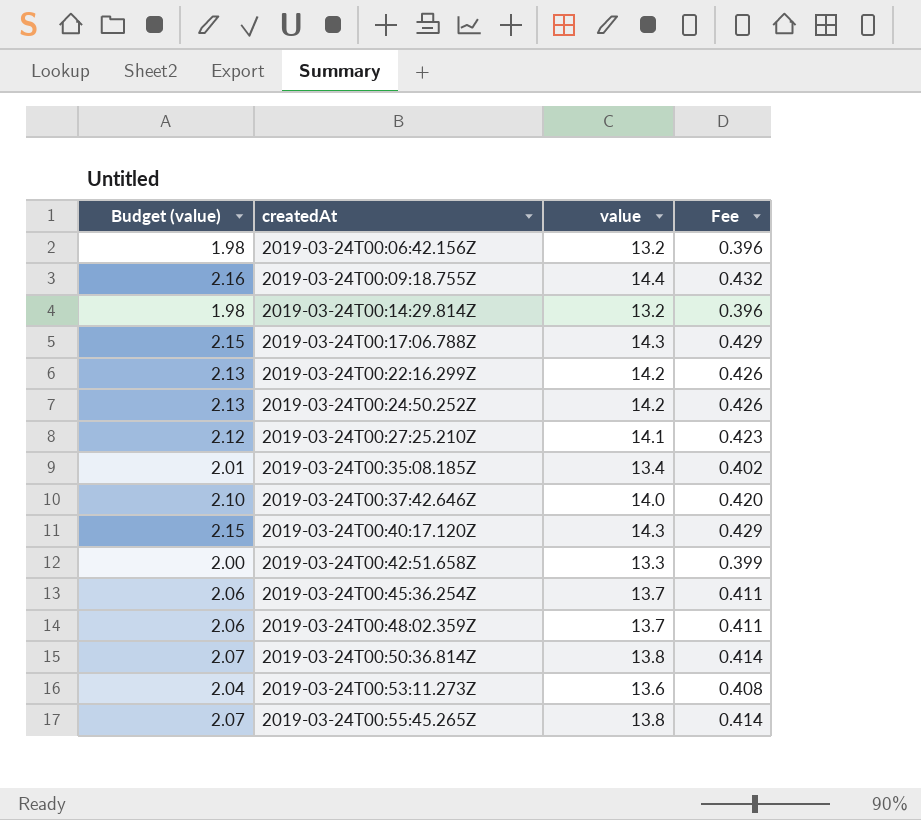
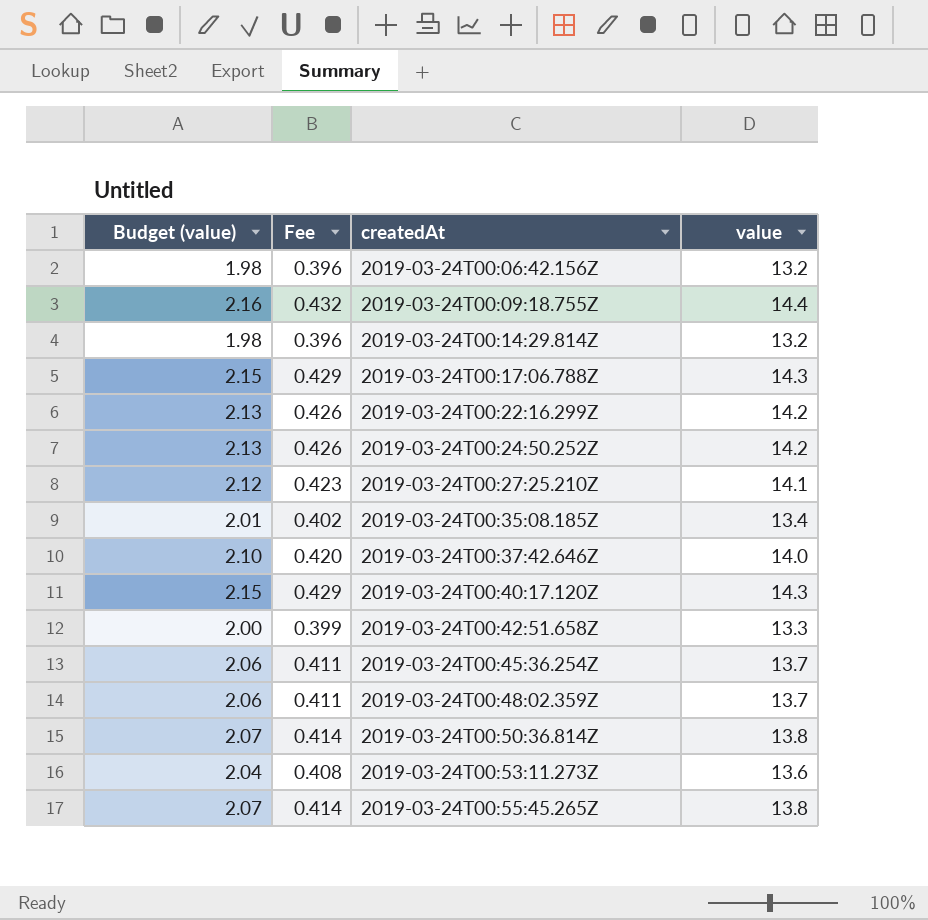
column Fee | position: 4 -> 2

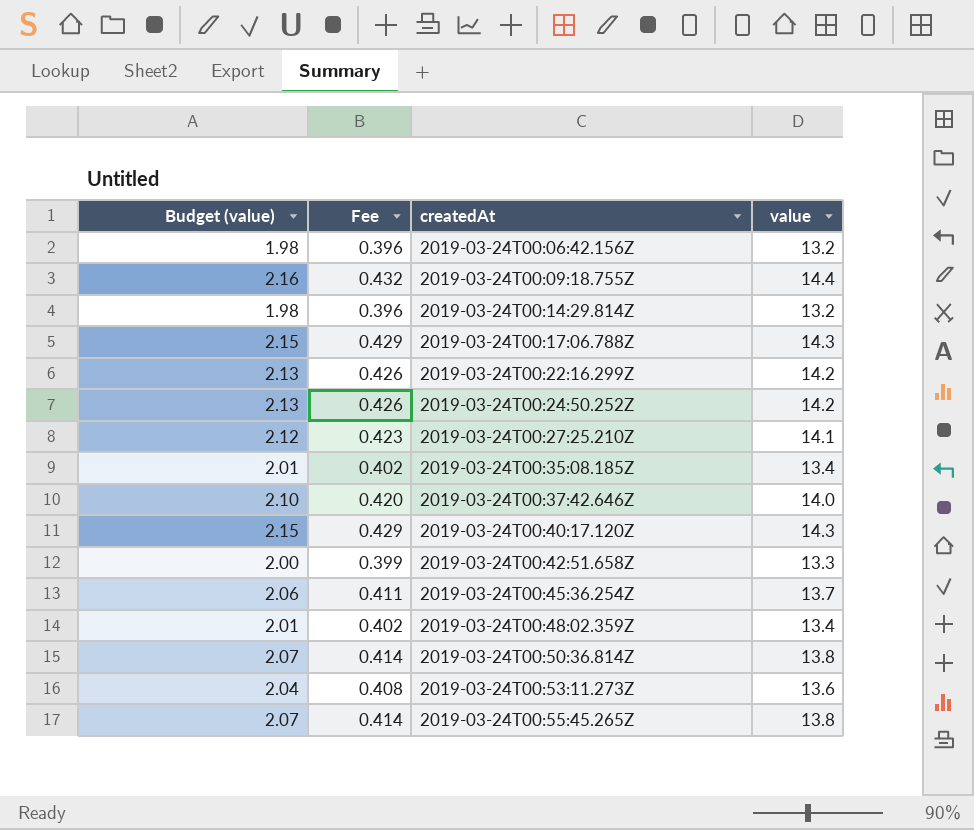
2019-03-24T00:48:02.359Z | Budget (value): 2.06 -> 2.01
2019-03-24T00:48:02.359Z | Fee: 0.411 -> 0.402
2019-03-24T00:48:02.359Z | value: 13.7 -> 13.4

